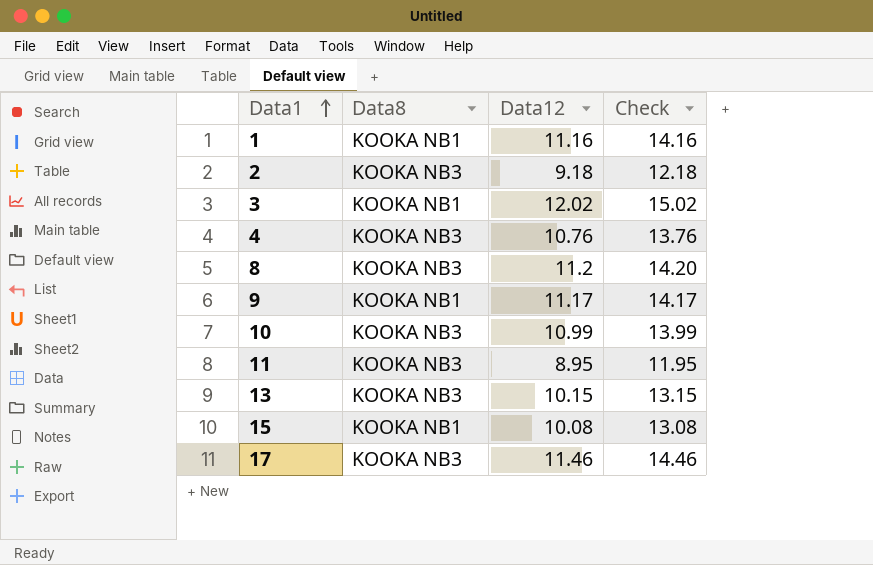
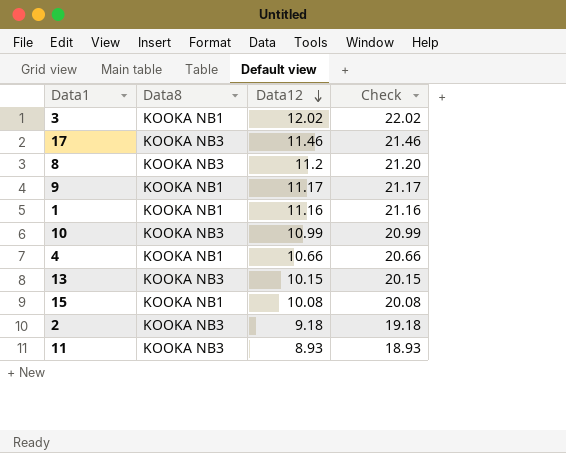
row order: Data1 ascending -> Data12 descending
column Check | formula: [Data12] + 3 -> [Data12] + 10
4 | Data8: KOOKA NB3 -> KOOKA NB1
4 | Data12: 10.76 -> 10.66
11 | Data12: 8.95 -> 8.93

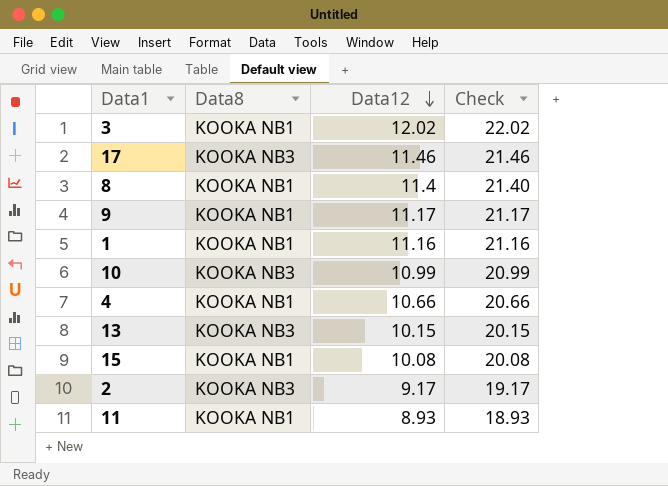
8 | Data8: KOOKA NB3 -> KOOKA NB1
8 | Data12: 11.2 -> 11.4
8 | Check: 21.20 -> 21.40
2 | Data12: 9.18 -> 9.17
2 | Check: 19.18 -> 19.17
11 | Data8: KOOKA NB3 -> KOOKA NB1

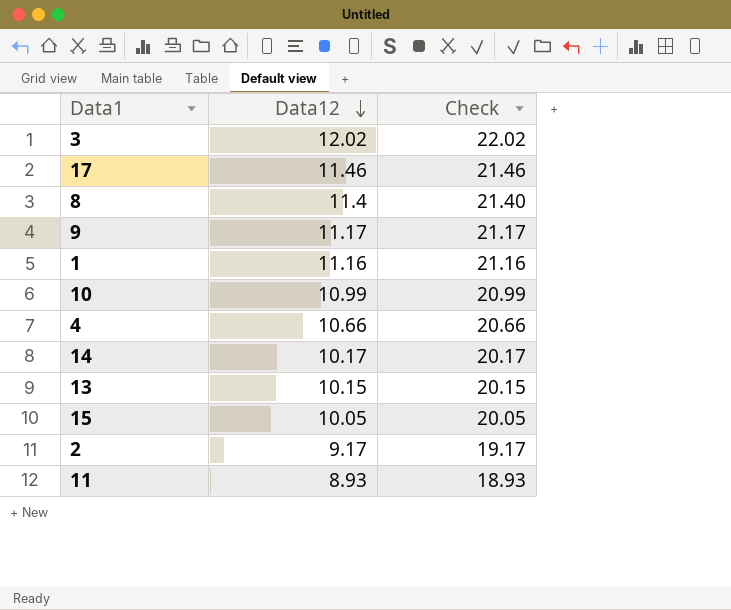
column Data8 | position: 2 -> none
row 14: none -> 10.17 | 20.17
15 | Data12: 10.08 -> 10.05
15 | Check: 20.08 -> 20.05

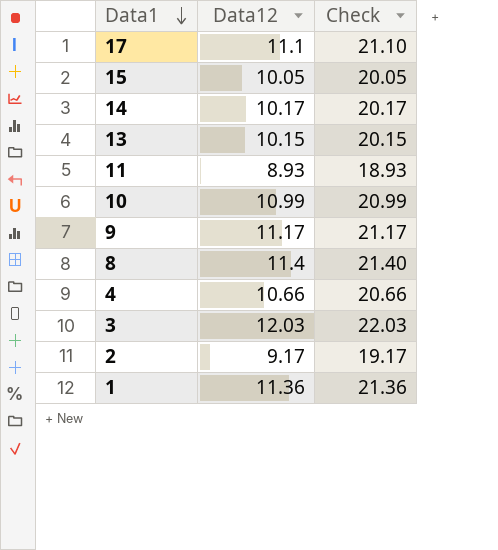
row order: Data12 descending -> Data1 descending
17 | Data12: 11.46 -> 11.1
17 | Check: 21.46 -> 21.10
3 | Data12: 12.02 -> 12.03
3 | Check: 22.02 -> 22.03
1 | Data12: 11.16 -> 11.36
1 | Check: 21.16 -> 21.36

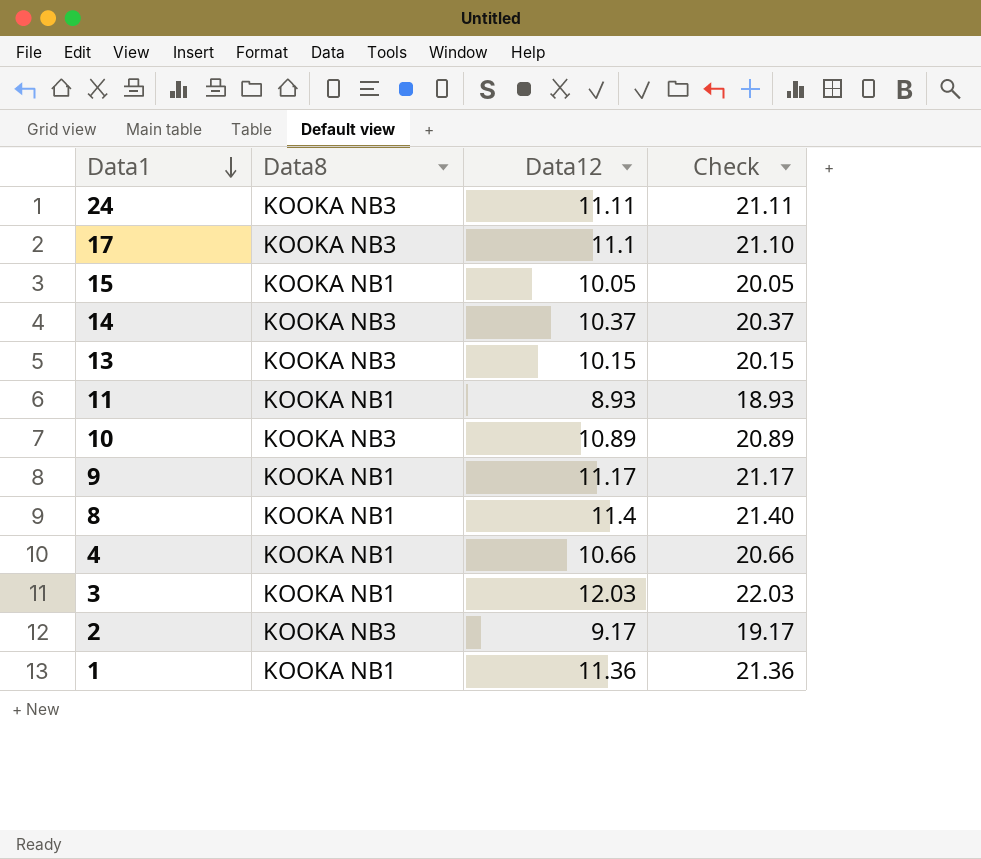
column Data8 | position: none -> 2
row 24: none -> KOOKA NB3 | 11.11 | 21.11
14 | Data12: 10.17 -> 10.37
14 | Check: 20.17 -> 20.37
10 | Data12: 10.99 -> 10.89
10 | Check: 20.99 -> 20.89

